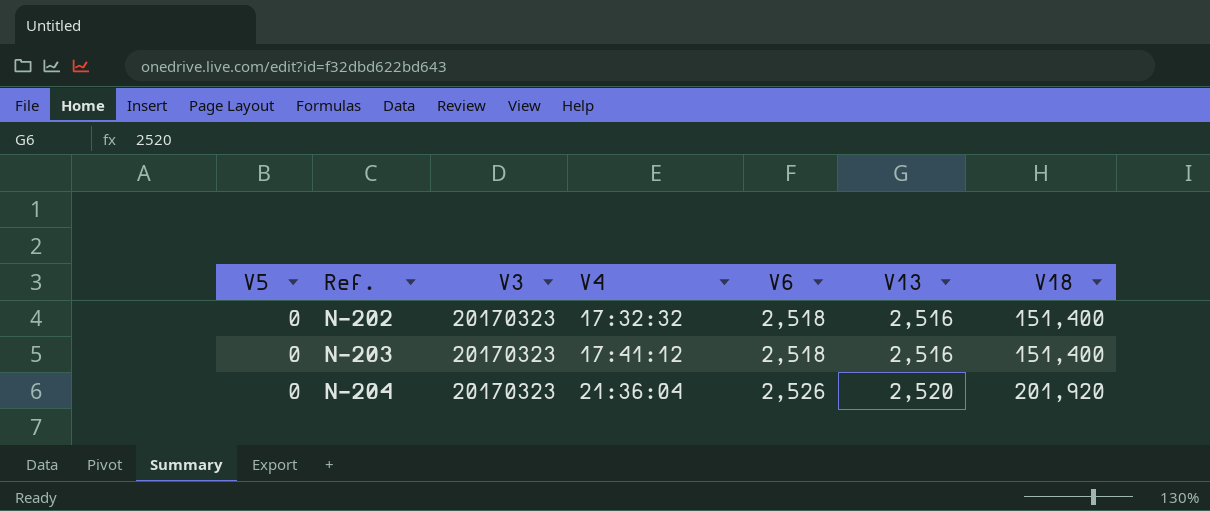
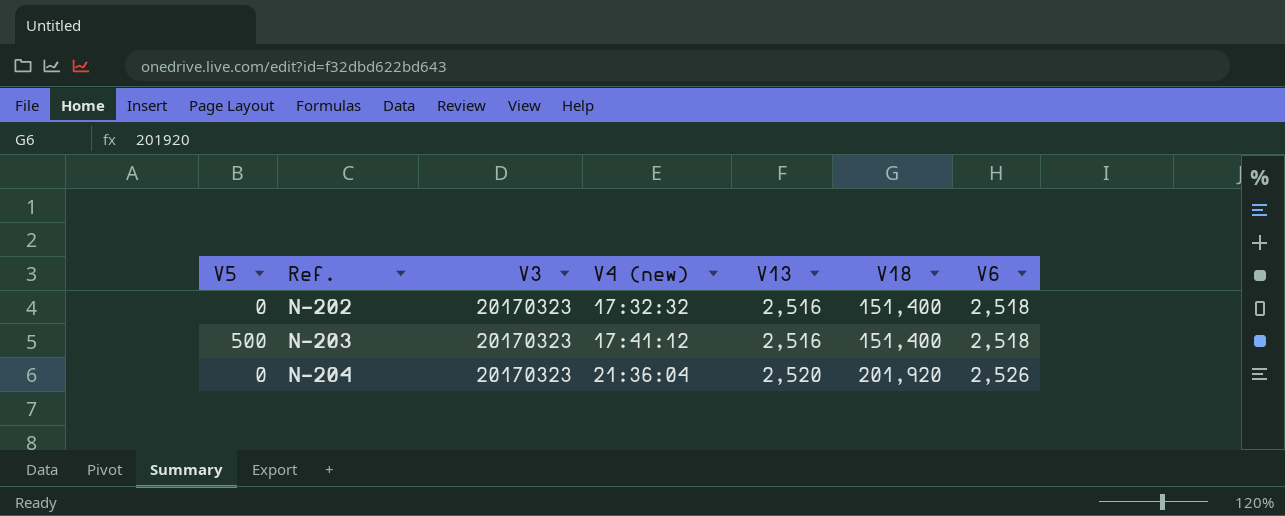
column name: V4 -> V4 (new)
column V6 | position: 5 -> 7
N-203 | V5: 0 -> 500

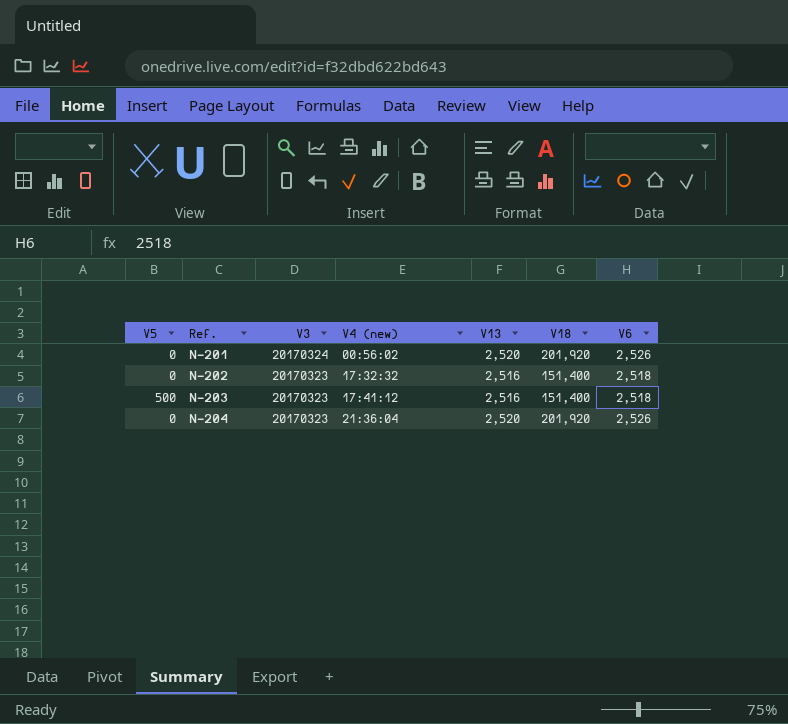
row N-201: none -> 0 | 20170324 | 00:56:02 | 2,520 | 201,920 | 2,526

